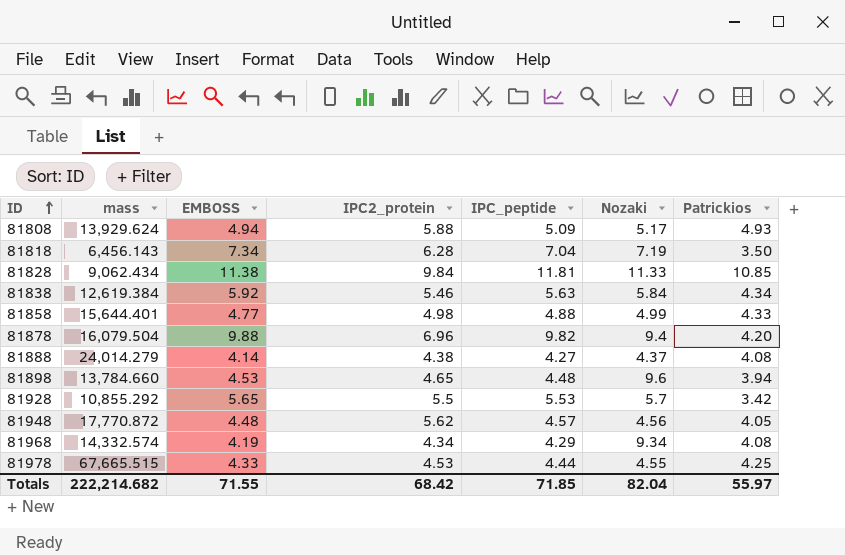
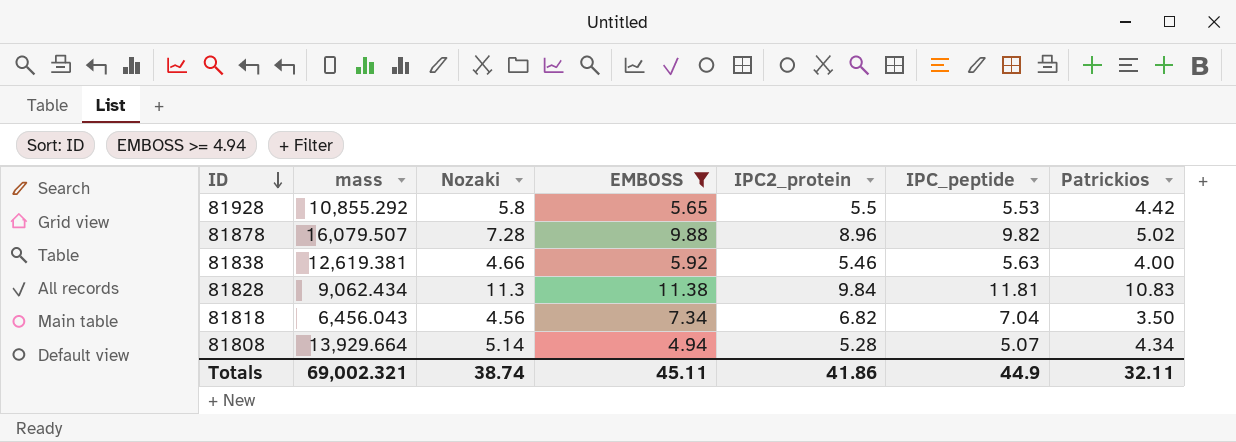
filter: none -> EMBOSS >= 4.94
row order: ID ascending -> ID descending
column Nozaki | position: 6 -> 3
81928 | Nozaki: 5.7 -> 5.8
81928 | Patrickios: 3.42 -> 4.42
81878 | mass: 16,079.504 -> 16,079.507
81878 | Nozaki: 9.4 -> 7.28
81878 | IPC2_protein: 6.96 -> 8.96
81878 | Patrickios: 4.20 -> 5.02
81838 | mass: 12,619.384 -> 12,619.381
81838 | Nozaki: 5.84 -> 4.66
81838 | Patrickios: 4.34 -> 4.00
81828 | Nozaki: 11.33 -> 11.3
81828 | Patrickios: 10.85 -> 10.83
81818 | mass: 6,456.143 -> 6,456.043
81818 | Nozaki: 7.19 -> 4.56
81818 | IPC2_protein: 6.28 -> 6.82
81808 | mass: 13,929.624 -> 13,929.664
81808 | Nozaki: 5.17 -> 5.14
81808 | IPC2_protein: 5.88 -> 5.28
81808 | IPC_peptide: 5.09 -> 5.07
81808 | Patrickios: 4.93 -> 4.34
Totals | mass: 222,214.682 -> 69,002.321
Totals | Nozaki: 82.04 -> 38.74
Totals | EMBOSS: 71.55 -> 45.11
Totals | IPC2_protein: 68.42 -> 41.86
Totals | IPC_peptide: 71.85 -> 44.9
Totals | Patrickios: 55.97 -> 32.11

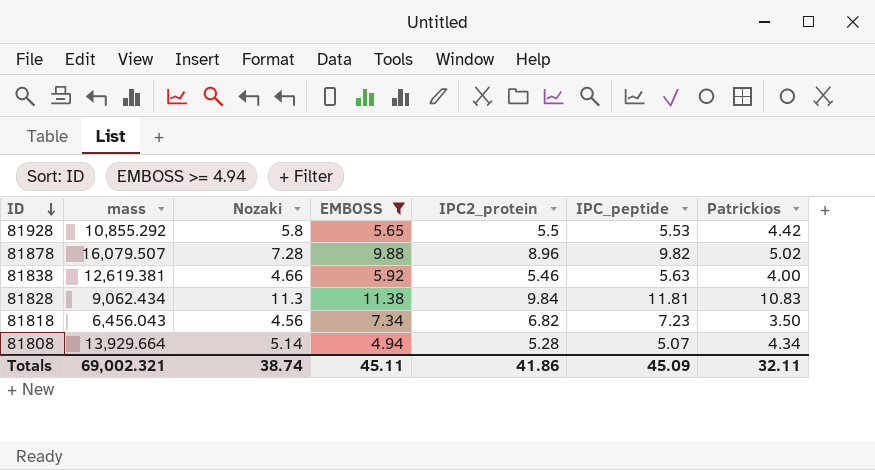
81818 | IPC_peptide: 7.04 -> 7.23
Totals | IPC_peptide: 44.9 -> 45.09

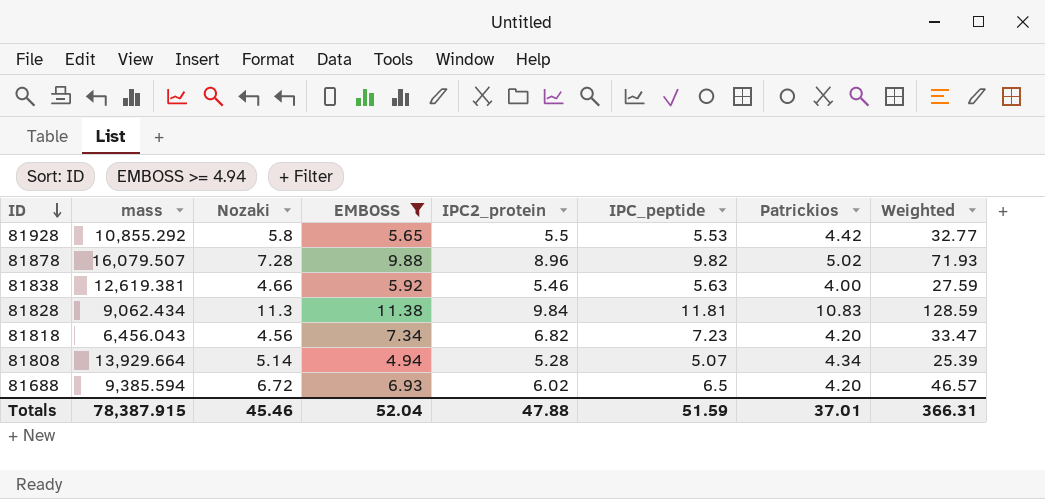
column Weighted | formula: none -> [Nozaki] * [EMBOSS]
81818 | Patrickios: 3.50 -> 4.20
row 81688: none -> 9,385.594 | 6.72 | 6.93 | 6.02 | 6.5 | 4.20 | 46.57
Totals | mass: 69,002.321 -> 78,387.915
Totals | Nozaki: 38.74 -> 45.46
Totals | EMBOSS: 45.11 -> 52.04
Totals | IPC2_protein: 41.86 -> 47.88
Totals | IPC_peptide: 45.09 -> 51.59
Totals | Patrickios: 32.11 -> 37.01

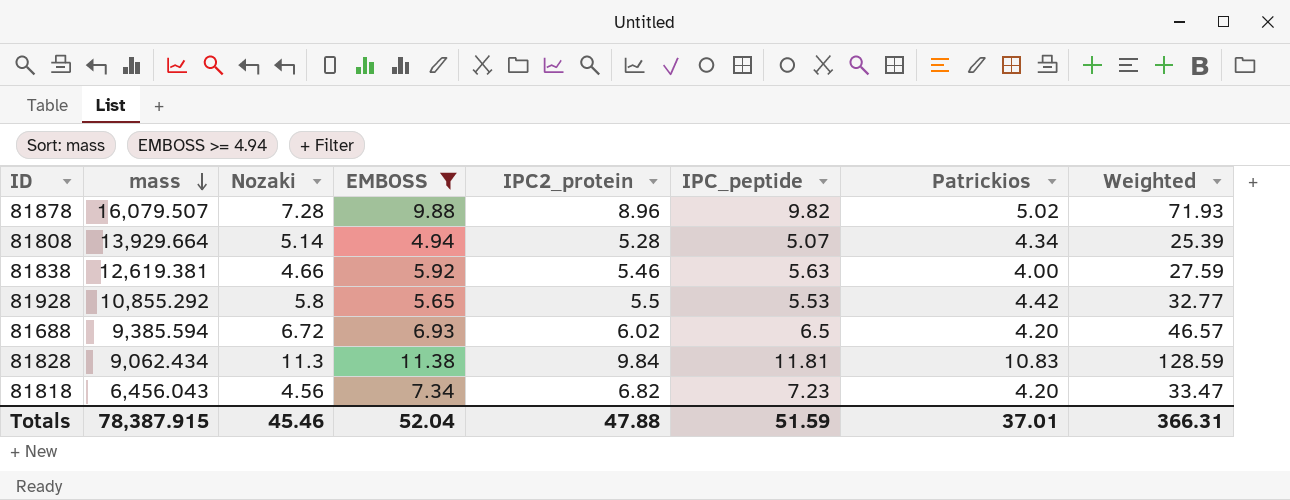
row order: ID descending -> mass descending

